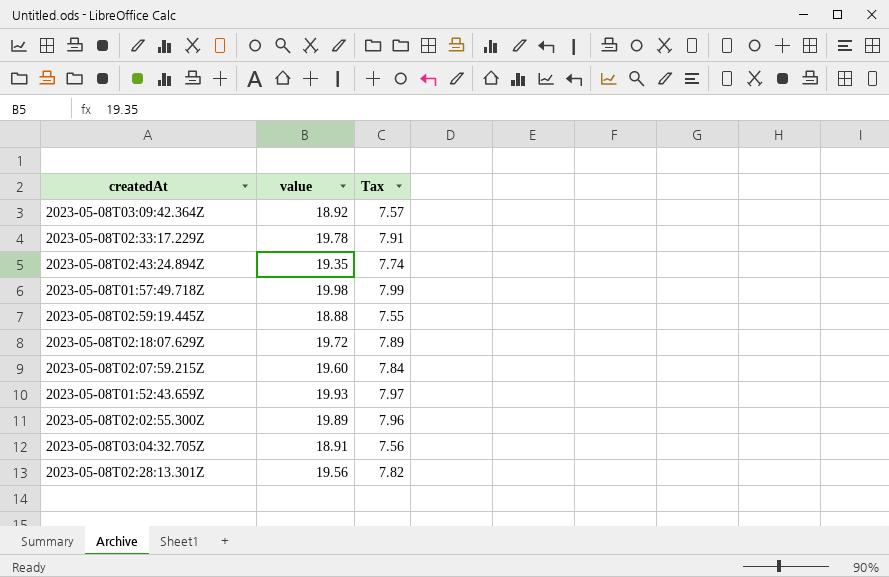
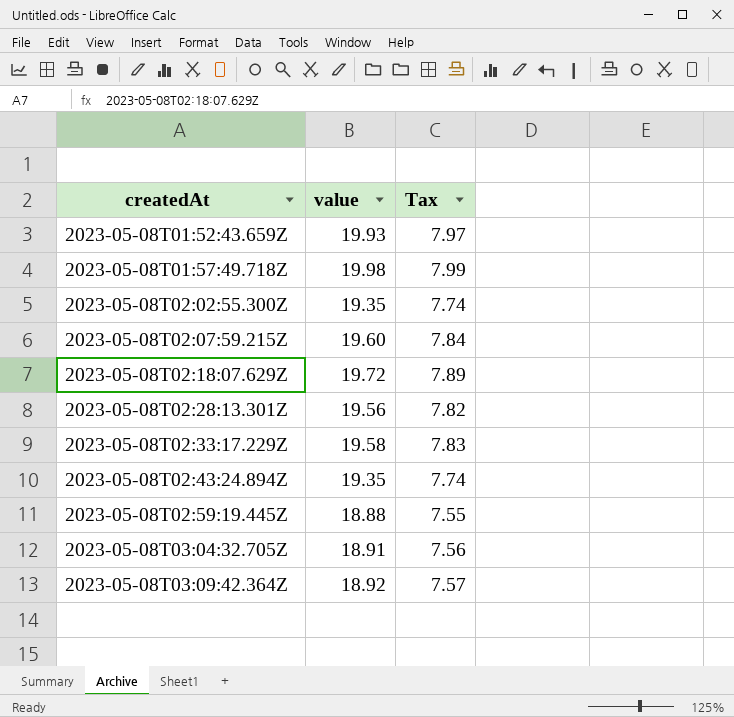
row order: none -> createdAt ascending
2023-05-08T02:02:55.300Z | value: 19.89 -> 19.35
2023-05-08T02:02:55.300Z | Tax: 7.96 -> 7.74
2023-05-08T02:33:17.229Z | value: 19.78 -> 19.58
2023-05-08T02:33:17.229Z | Tax: 7.91 -> 7.83

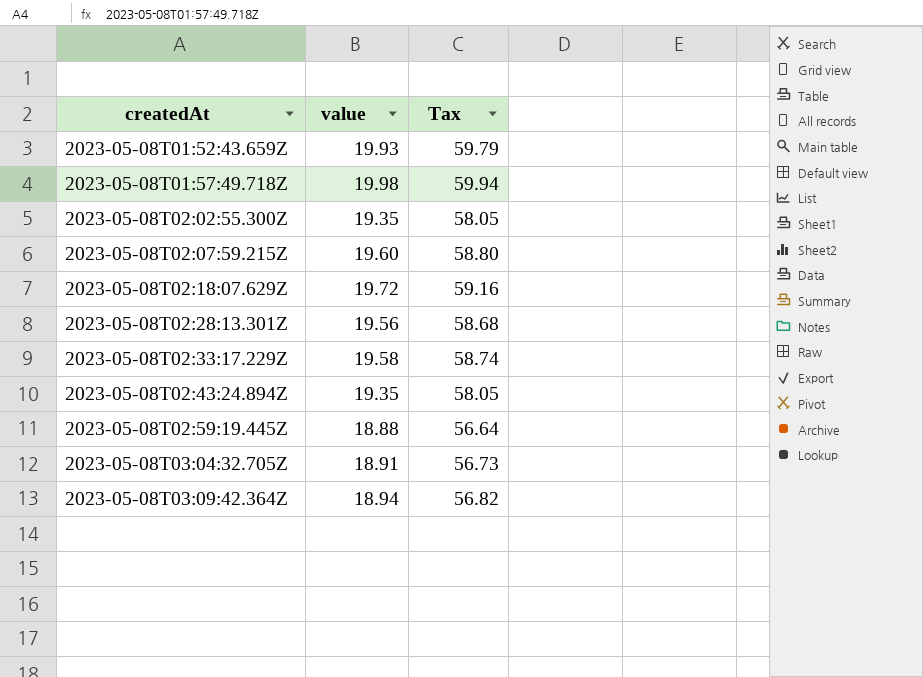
column Tax | formula: [value] * 0.4 -> [value] * 3
2023-05-08T03:09:42.364Z | value: 18.92 -> 18.94

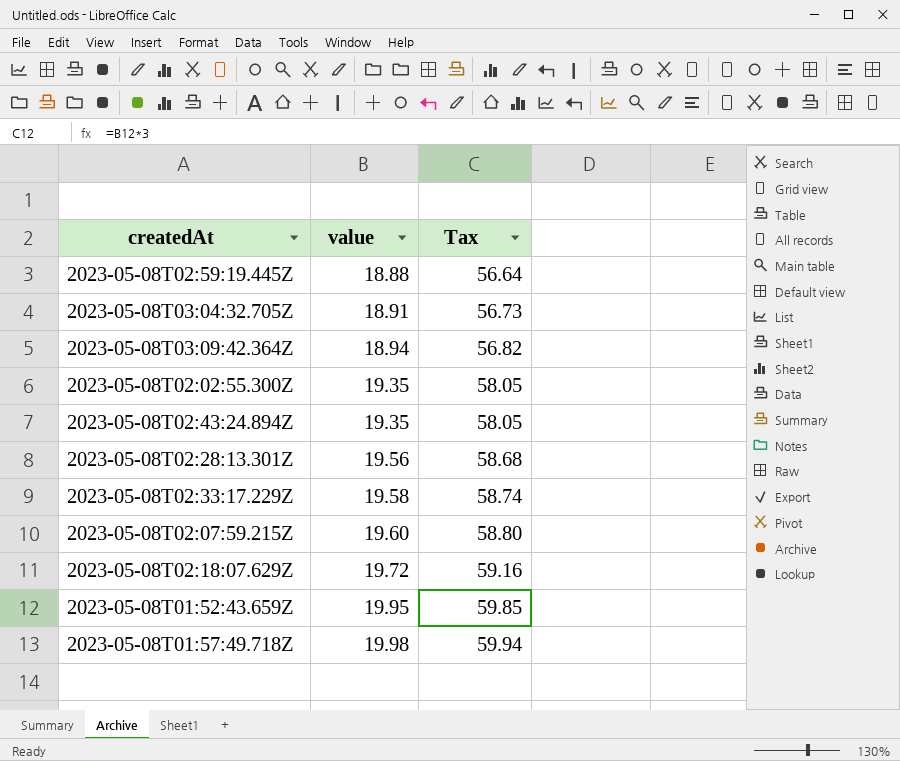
row order: createdAt ascending -> value ascending
2023-05-08T01:52:43.659Z | value: 19.93 -> 19.95
2023-05-08T01:52:43.659Z | Tax: 59.79 -> 59.85

